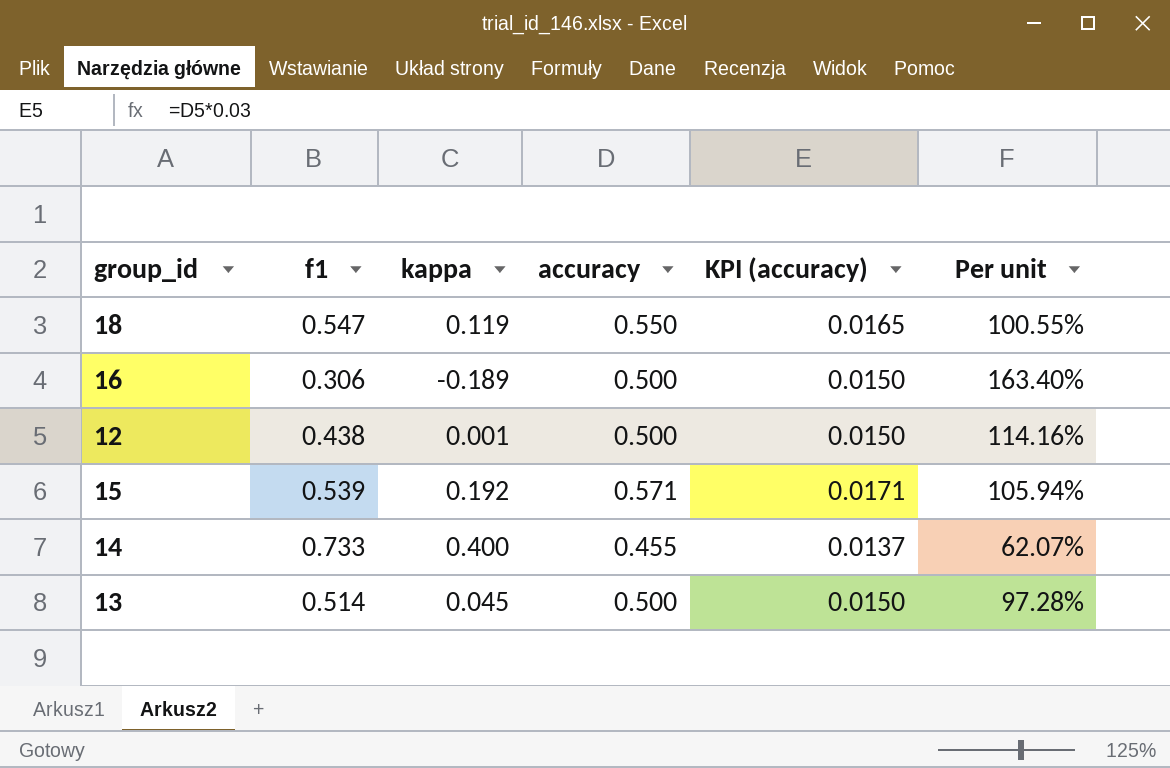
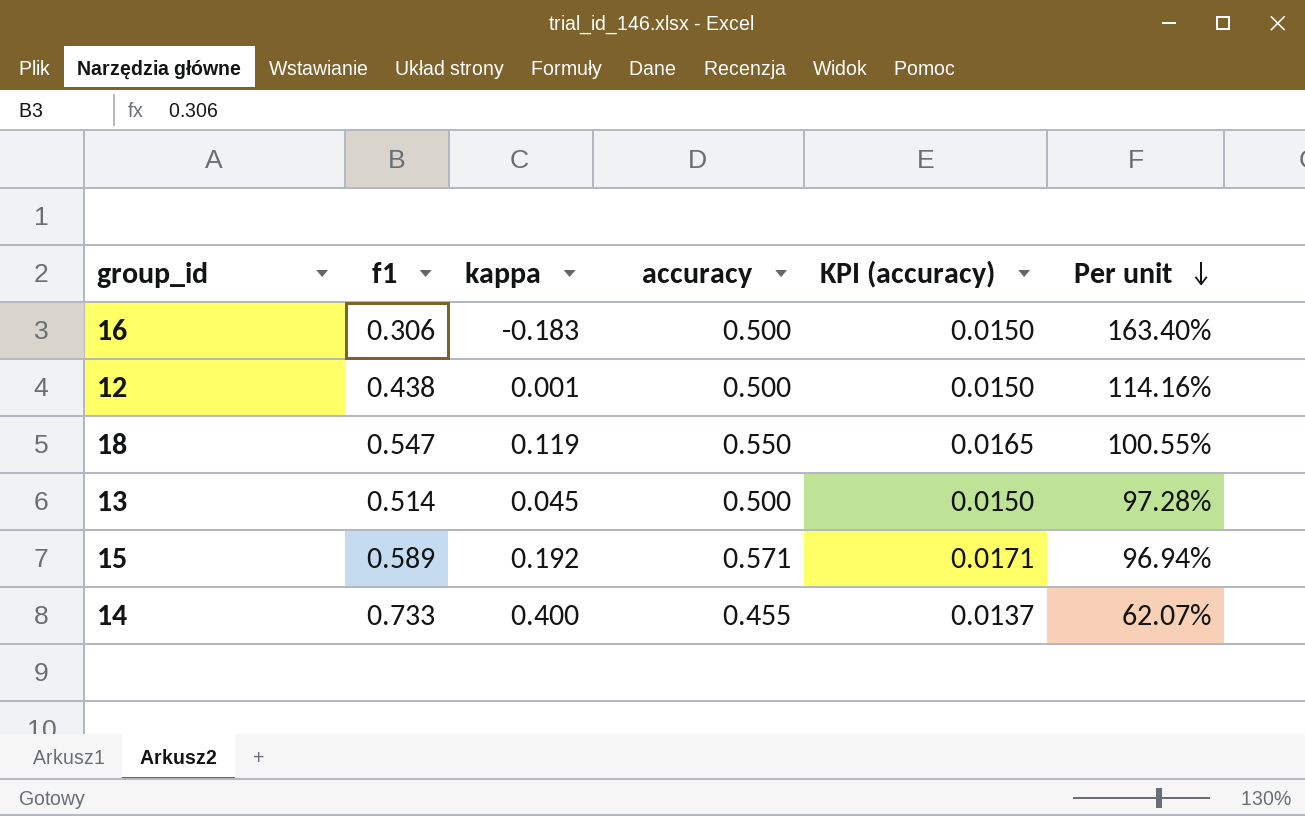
row order: none -> Per unit descending
16 | kappa: -0.189 -> -0.183
15 | f1: 0.539 -> 0.589
15 | Per unit: 105.94% -> 96.94%

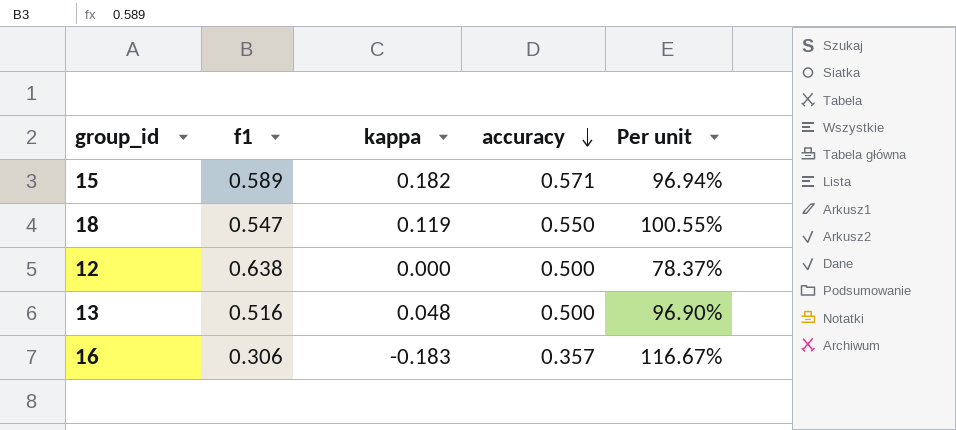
row order: Per unit descending -> accuracy descending
column KPI (accuracy) | formula: [accuracy] * 0.03 -> none
row 14: 0.733 | 0.400 | 0.455 | 0.0137 | 62.07% -> none
15 | kappa: 0.192 -> 0.182
12 | f1: 0.438 -> 0.638
12 | kappa: 0.001 -> 0.000
12 | Per unit: 114.16% -> 78.37%
13 | f1: 0.514 -> 0.516
13 | kappa: 0.045 -> 0.048
13 | Per unit: 97.28% -> 96.90%
16 | accuracy: 0.500 -> 0.357
16 | Per unit: 163.40% -> 116.67%

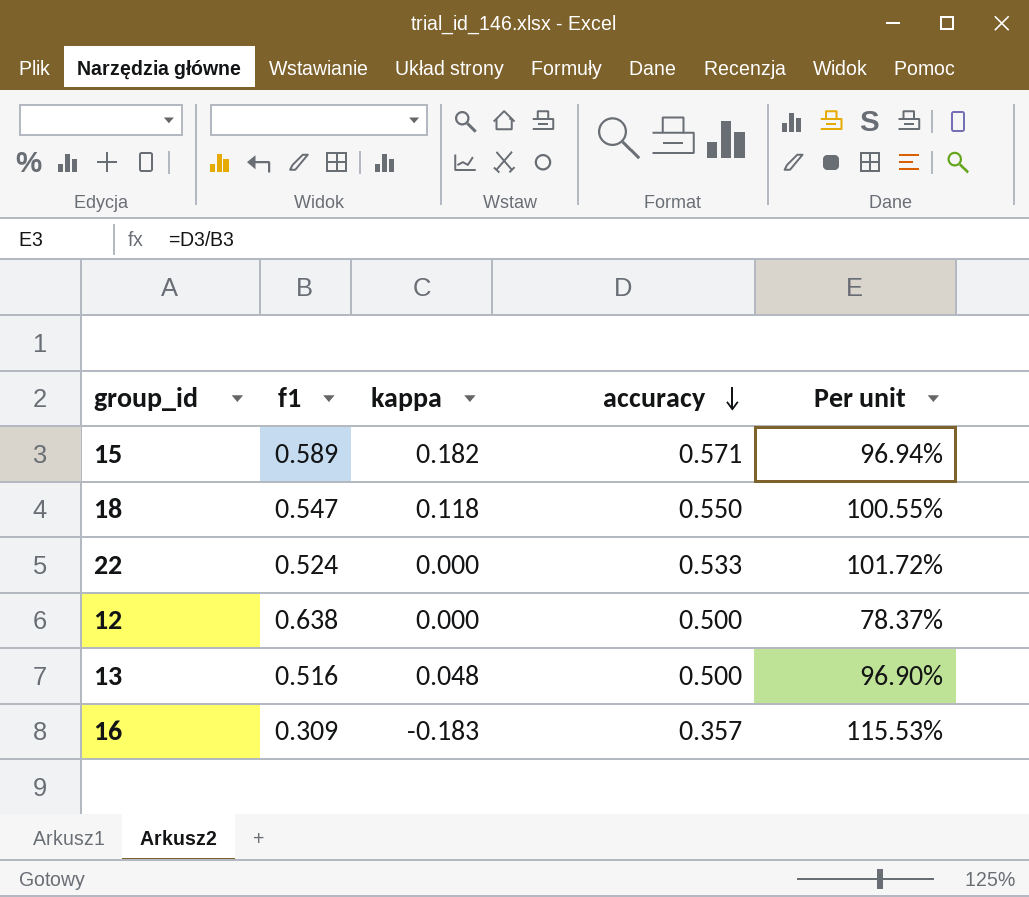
18 | kappa: 0.119 -> 0.118
row 22: none -> 0.524 | 0.000 | 0.533 | 101.72%
16 | f1: 0.306 -> 0.309
16 | Per unit: 116.67% -> 115.53%

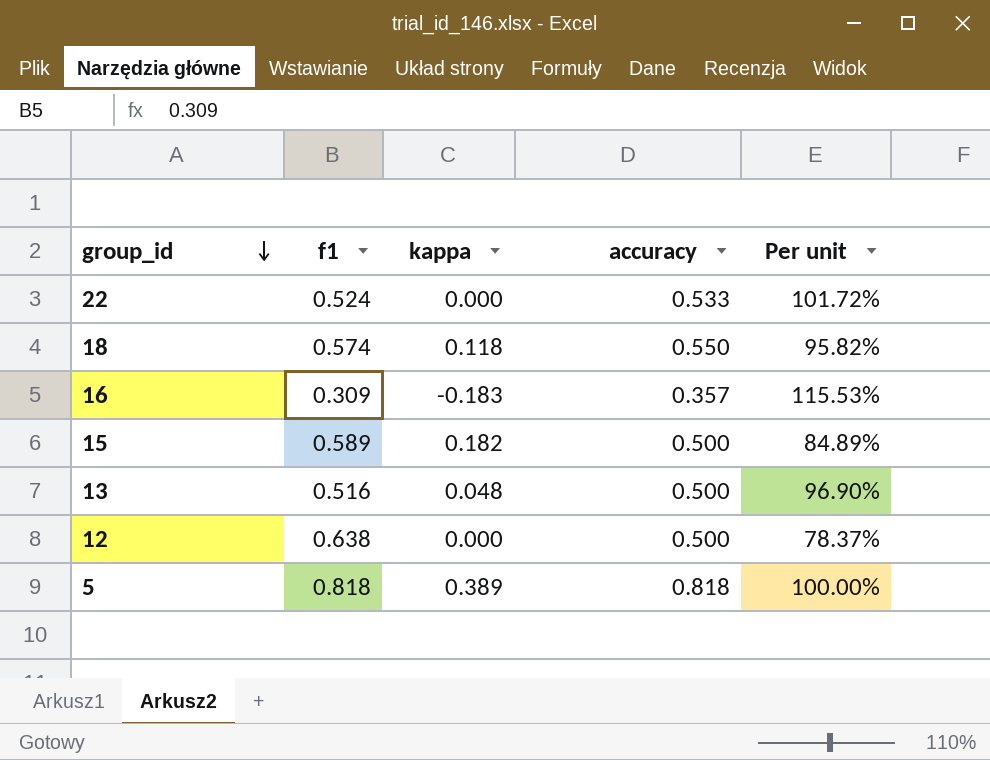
row order: accuracy descending -> group_id descending
18 | f1: 0.547 -> 0.574
18 | Per unit: 100.55% -> 95.82%
15 | accuracy: 0.571 -> 0.500
15 | Per unit: 96.94% -> 84.89%
row 5: none -> 0.818 | 0.389 | 0.818 | 100.00%

